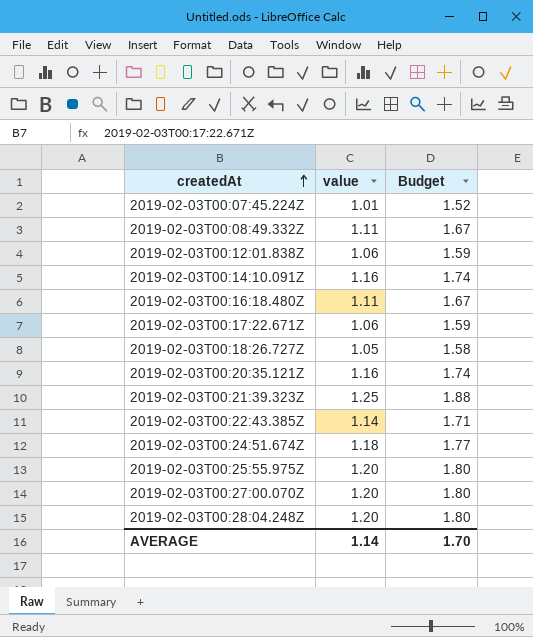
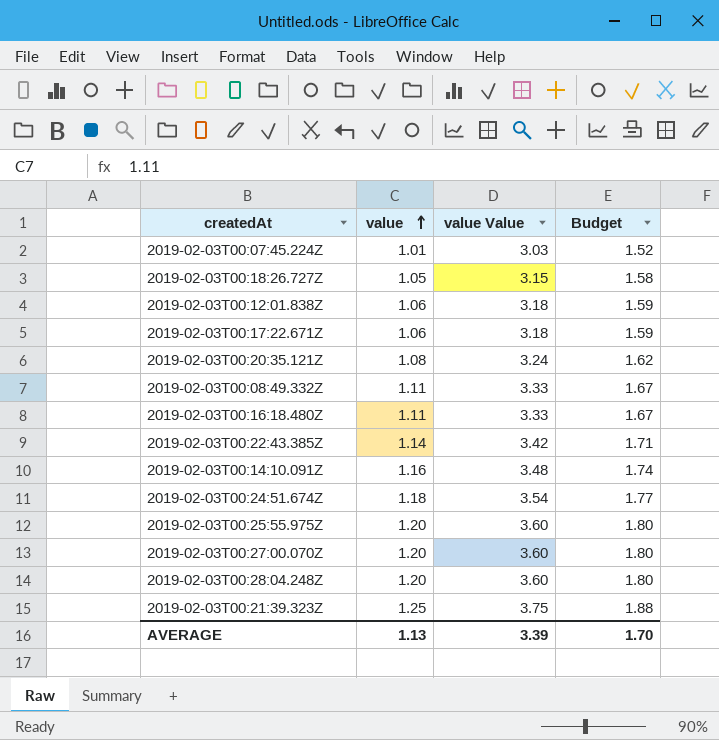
row order: createdAt ascending -> value ascending
column value Value | formula: none -> [value] * 3
2019-02-03T00:20:35.121Z | value: 1.16 -> 1.08
2019-02-03T00:20:35.121Z | Budget: 1.74 -> 1.62
AVERAGE | value: 1.14 -> 1.13

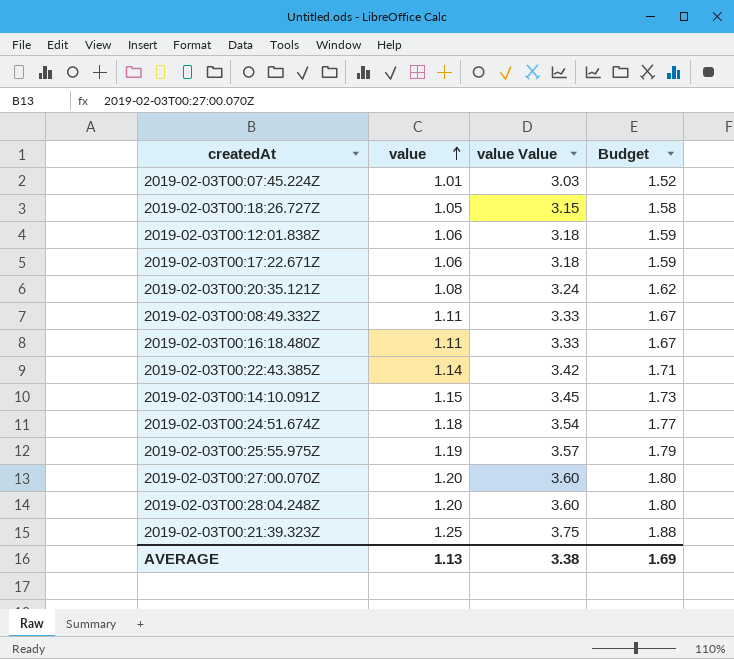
2019-02-03T00:14:10.091Z | value: 1.16 -> 1.15
2019-02-03T00:14:10.091Z | value Value: 3.48 -> 3.45
2019-02-03T00:14:10.091Z | Budget: 1.74 -> 1.73
2019-02-03T00:25:55.975Z | value: 1.20 -> 1.19
2019-02-03T00:25:55.975Z | value Value: 3.60 -> 3.57
2019-02-03T00:25:55.975Z | Budget: 1.80 -> 1.79
AVERAGE | value Value: 3.39 -> 3.38
AVERAGE | Budget: 1.70 -> 1.69

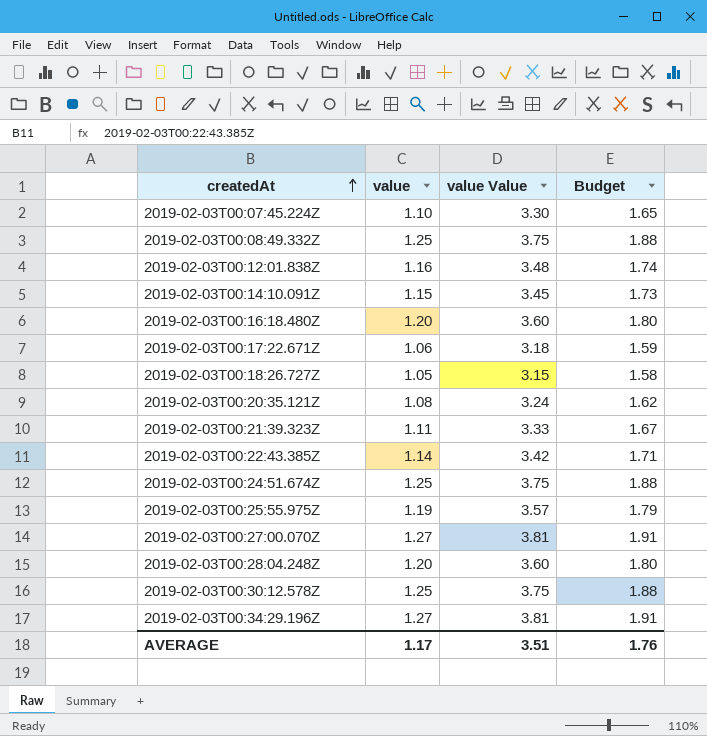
row order: value ascending -> createdAt ascending
2019-02-03T00:07:45.224Z | value: 1.01 -> 1.10
2019-02-03T00:07:45.224Z | value Value: 3.03 -> 3.30
2019-02-03T00:07:45.224Z | Budget: 1.52 -> 1.65
2019-02-03T00:08:49.332Z | value: 1.11 -> 1.25
2019-02-03T00:08:49.332Z | value Value: 3.33 -> 3.75
2019-02-03T00:08:49.332Z | Budget: 1.67 -> 1.88
2019-02-03T00:12:01.838Z | value: 1.06 -> 1.16
2019-02-03T00:12:01.838Z | value Value: 3.18 -> 3.48
2019-02-03T00:12:01.838Z | Budget: 1.59 -> 1.74
2019-02-03T00:16:18.480Z | value: 1.11 -> 1.20
2019-02-03T00:16:18.480Z | value Value: 3.33 -> 3.60
2019-02-03T00:16:18.480Z | Budget: 1.67 -> 1.80
2019-02-03T00:21:39.323Z | value: 1.25 -> 1.11
2019-02-03T00:21:39.323Z | value Value: 3.75 -> 3.33
2019-02-03T00:21:39.323Z | Budget: 1.88 -> 1.67
2019-02-03T00:24:51.674Z | value: 1.18 -> 1.25
2019-02-03T00:24:51.674Z | value Value: 3.54 -> 3.75
2019-02-03T00:24:51.674Z | Budget: 1.77 -> 1.88
2019-02-03T00:27:00.070Z | value: 1.20 -> 1.27
2019-02-03T00:27:00.070Z | value Value: 3.60 -> 3.81
2019-02-03T00:27:00.070Z | Budget: 1.80 -> 1.91
row 2019-02-03T00:30:12.578Z: none -> 1.25 | 3.75 | 1.88
row 2019-02-03T00:34:29.196Z: none -> 1.27 | 3.81 | 1.91
AVERAGE | value: 1.13 -> 1.17
AVERAGE | value Value: 3.38 -> 3.51
AVERAGE | Budget: 1.69 -> 1.76

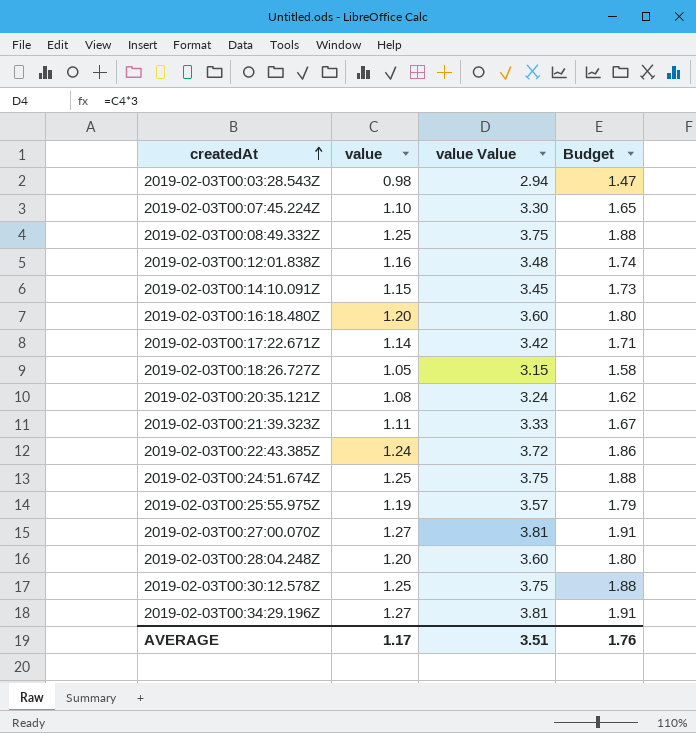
row 2019-02-03T00:03:28.543Z: none -> 0.98 | 2.94 | 1.47
2019-02-03T00:17:22.671Z | value: 1.06 -> 1.14
2019-02-03T00:17:22.671Z | value Value: 3.18 -> 3.42
2019-02-03T00:17:22.671Z | Budget: 1.59 -> 1.71
2019-02-03T00:22:43.385Z | value: 1.14 -> 1.24
2019-02-03T00:22:43.385Z | value Value: 3.42 -> 3.72
2019-02-03T00:22:43.385Z | Budget: 1.71 -> 1.86

